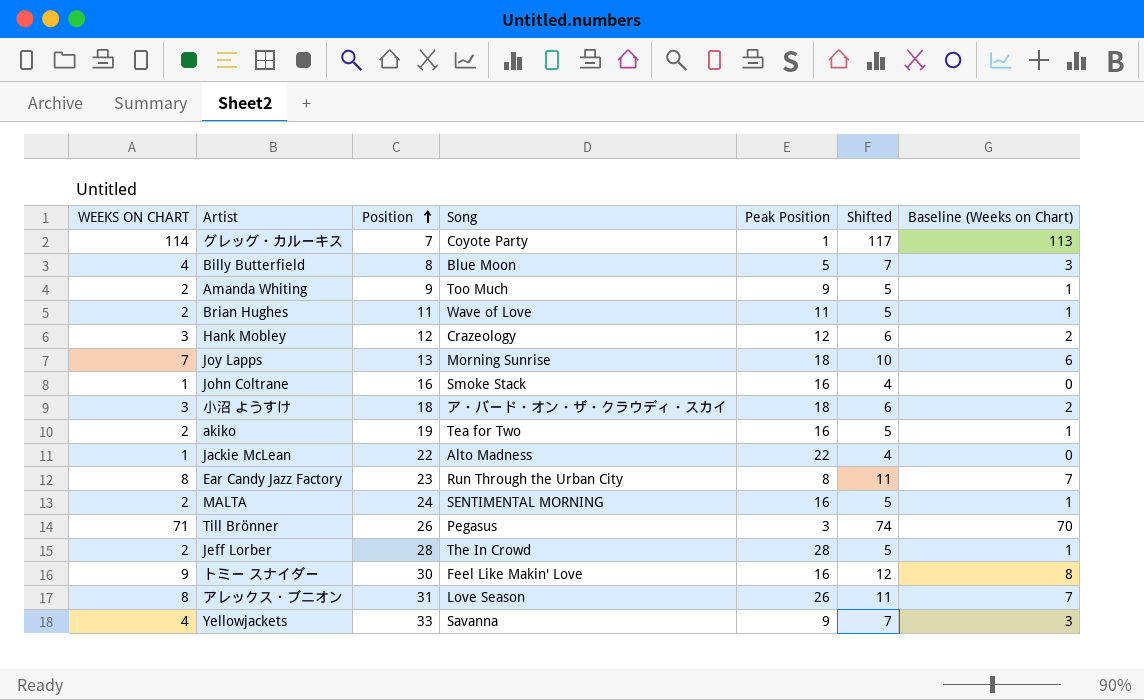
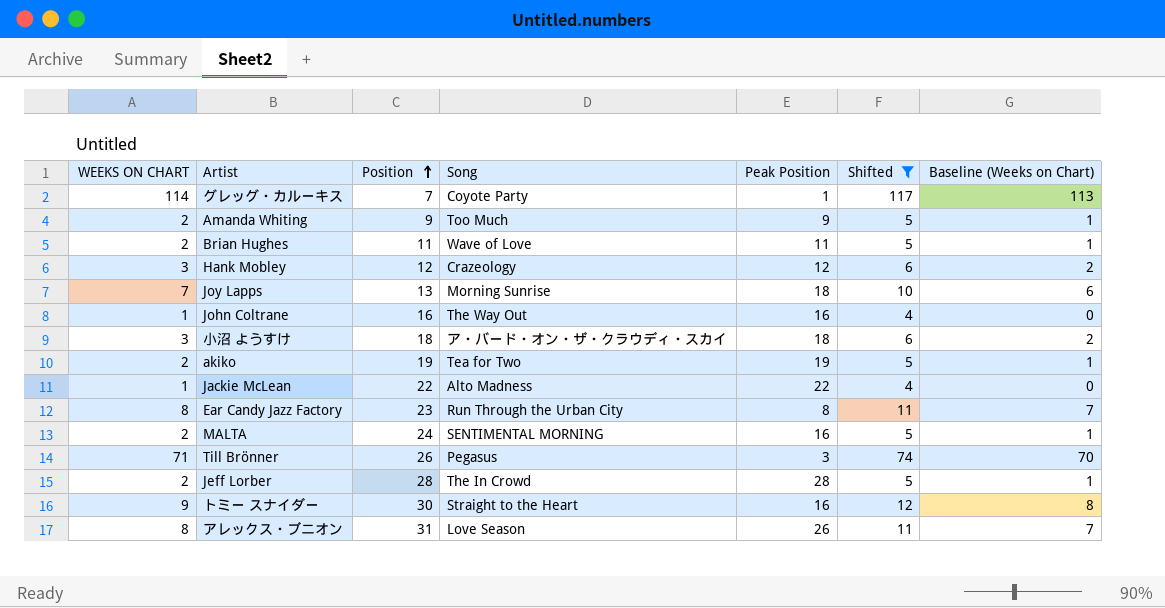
filter: none -> Shifted != 7
John Coltrane | Song: Smoke Stack -> The Way Out
akiko | Peak Position: 16 -> 19
トミー スナイダー | Song: Feel Like Makin' Love -> Straight to the Heart

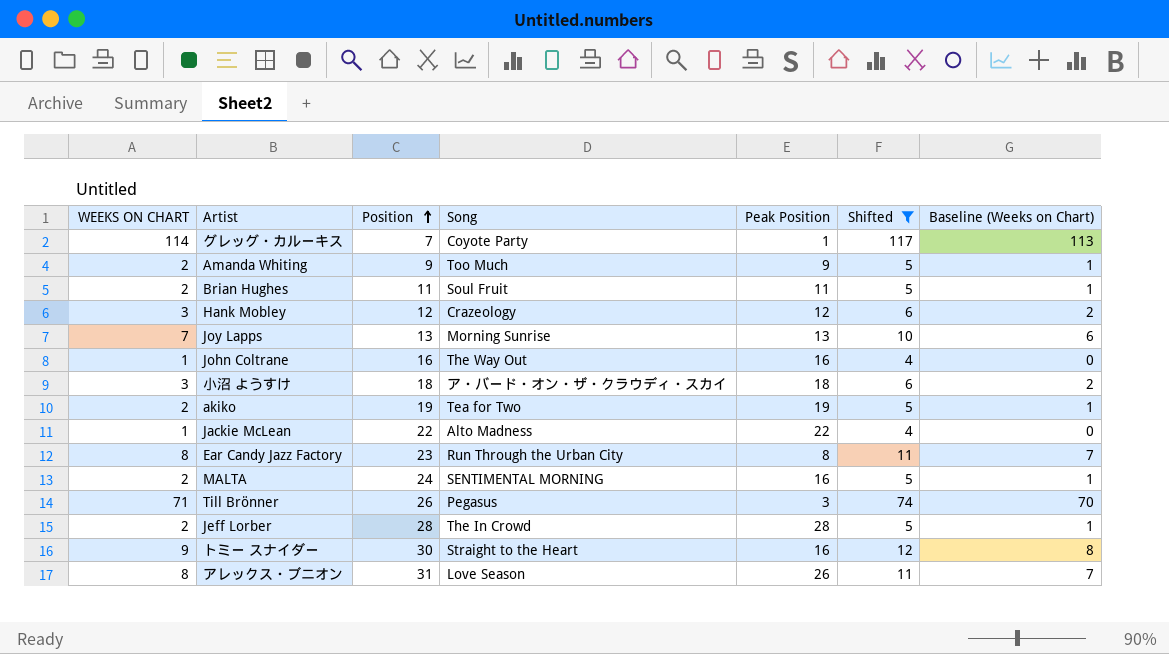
Brian Hughes | Song: Wave of Love -> Soul Fruit
Joy Lapps | Peak Position: 18 -> 13

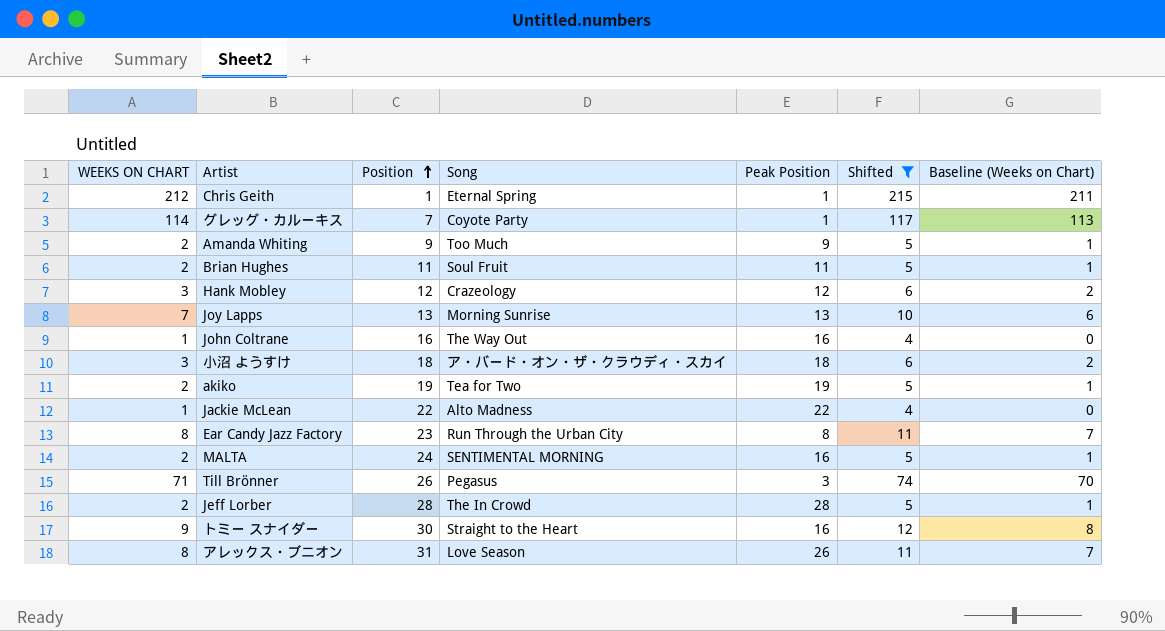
row Chris Geith: none -> 212 | 1 | Eternal Spring | 1 | 215 | 211

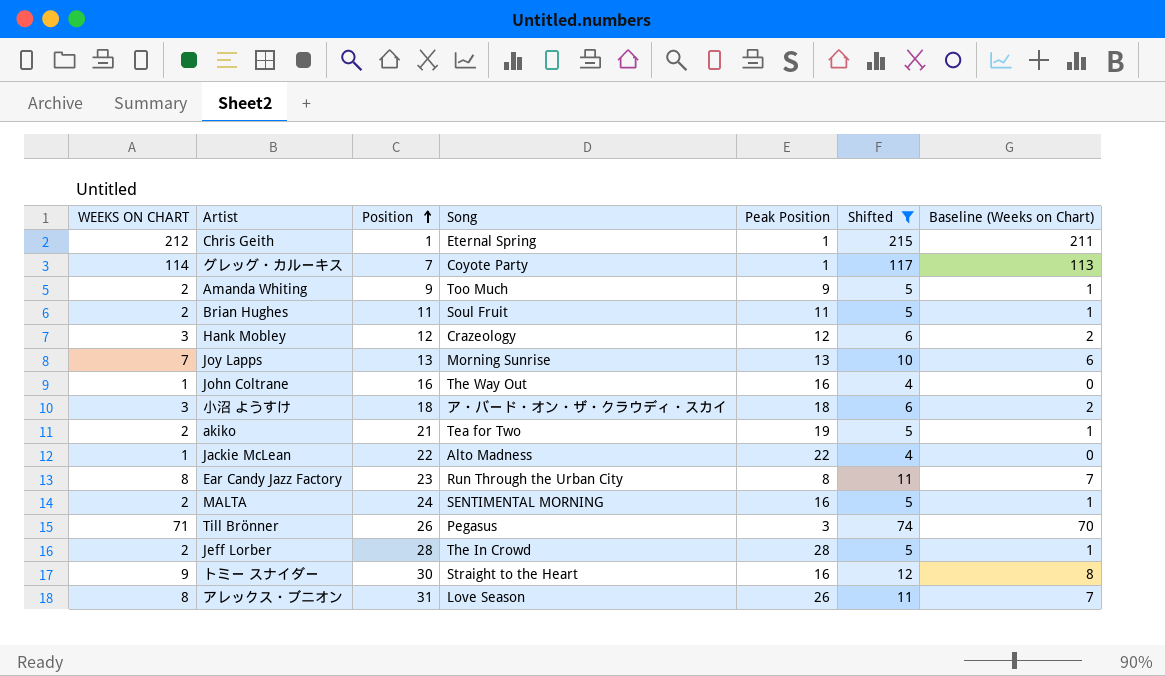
akiko | Position: 19 -> 21

